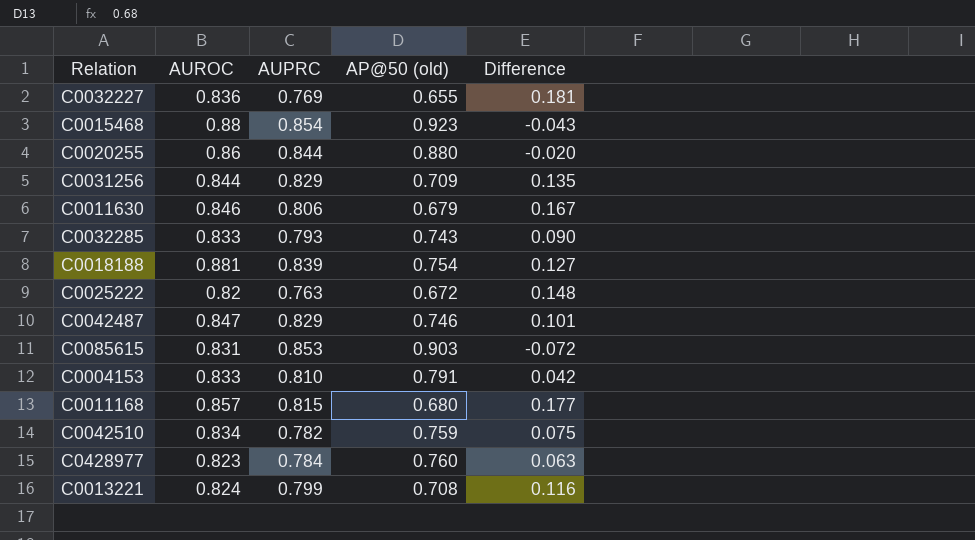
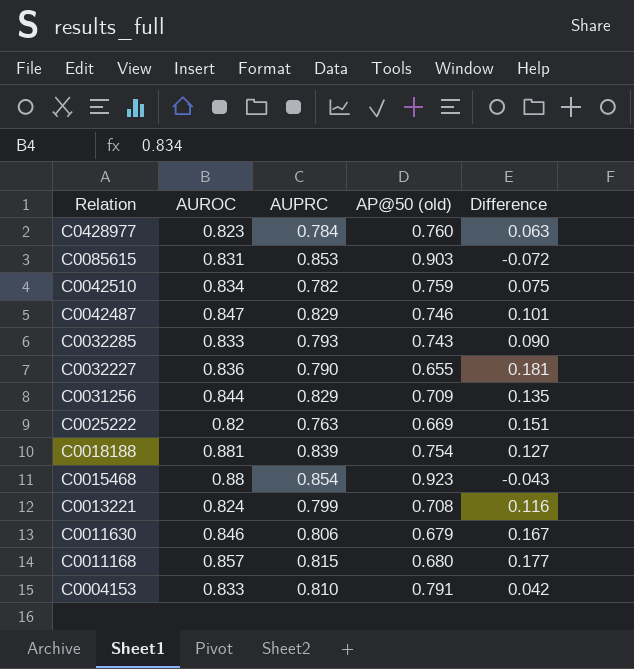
row order: none -> Relation descending
row C0020255: 0.86 | 0.844 | 0.880 | -0.020 -> none
C0032227 | AUPRC: 0.769 -> 0.790
C0025222 | AP@50 (old): 0.672 -> 0.669
C0025222 | Difference: 0.148 -> 0.151

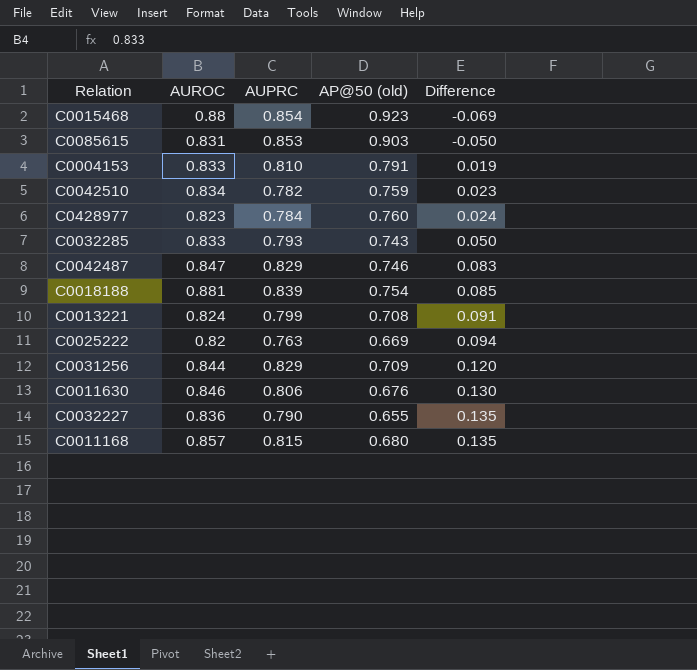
row order: Relation descending -> Difference ascending
column Difference | formula: [AUROC] - [AP@50 (old)] -> [AUPRC] - [AP@50 (old)]
C0011630 | AP@50 (old): 0.679 -> 0.676

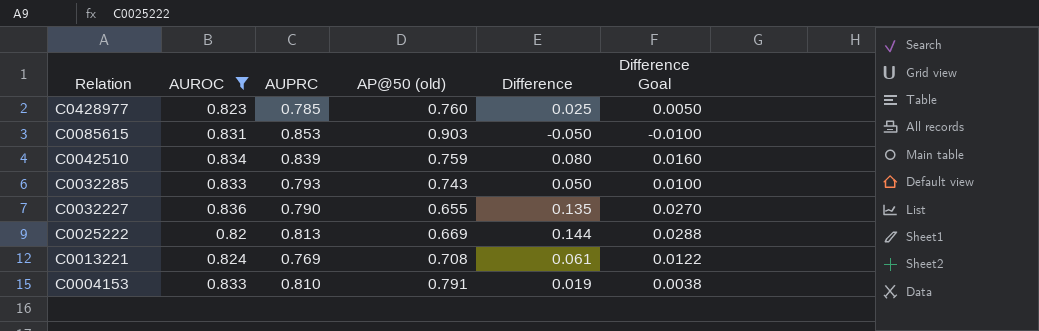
filter: none -> AUROC <= 0.836
row order: Difference ascending -> Relation descending
column Difference Goal | formula: none -> [Difference] * 0.2
C0428977 | AUPRC: 0.784 -> 0.785
C0428977 | Difference: 0.024 -> 0.025
C0042510 | AUPRC: 0.782 -> 0.839
C0042510 | Difference: 0.023 -> 0.080
C0025222 | AUPRC: 0.763 -> 0.813
C0025222 | Difference: 0.094 -> 0.144
C0013221 | AUPRC: 0.799 -> 0.769
C0013221 | Difference: 0.091 -> 0.061

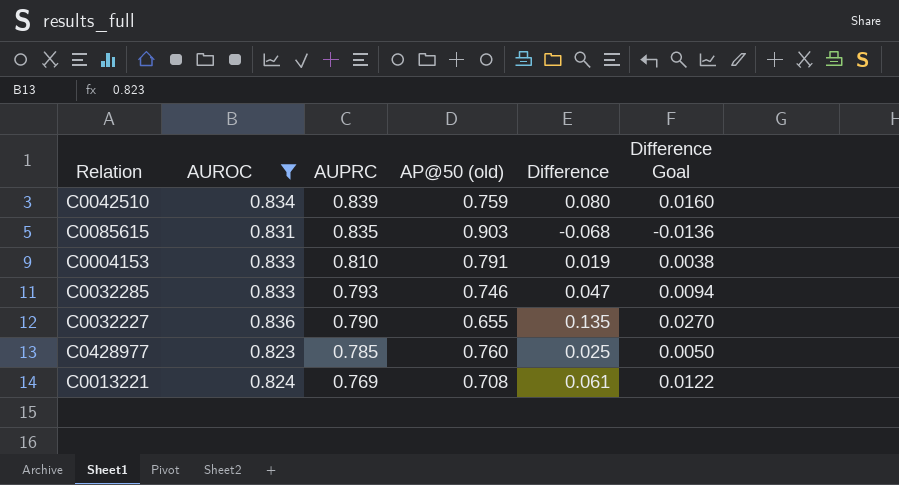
row order: Relation descending -> AUPRC descending
row C0025222: 0.82 | 0.813 | 0.669 | 0.144 | 0.0288 -> none
C0085615 | AUPRC: 0.853 -> 0.835
C0085615 | Difference: -0.050 -> -0.068
C0085615 | Difference Goal: -0.0100 -> -0.0136
C0032285 | AP@50 (old): 0.743 -> 0.746
C0032285 | Difference: 0.050 -> 0.047
C0032285 | Difference Goal: 0.0100 -> 0.0094

